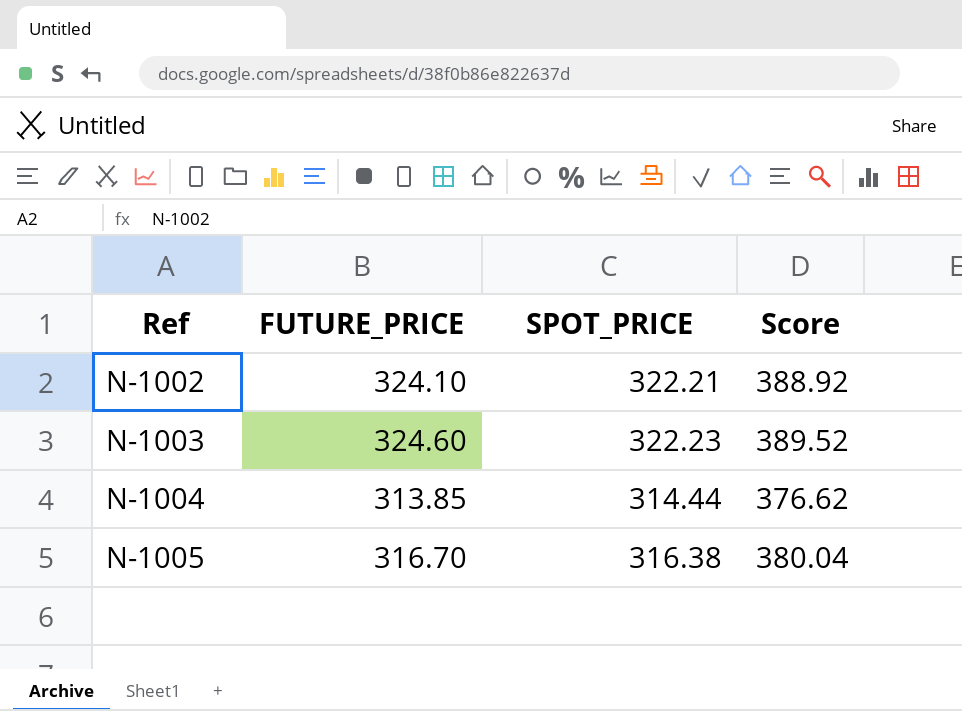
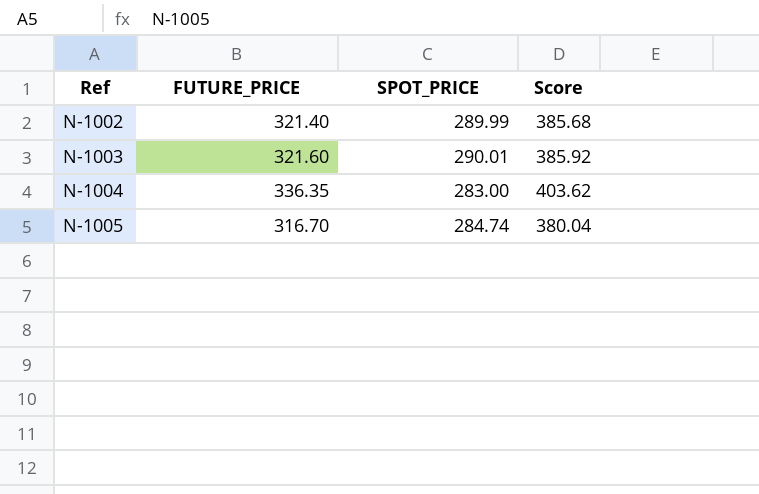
N-1002 | FUTURE_PRICE: 324.10 -> 321.40
N-1002 | SPOT_PRICE: 322.21 -> 289.99
N-1002 | Score: 388.92 -> 385.68
N-1003 | FUTURE_PRICE: 324.60 -> 321.60
N-1003 | SPOT_PRICE: 322.23 -> 290.01
N-1003 | Score: 389.52 -> 385.92
N-1004 | FUTURE_PRICE: 313.85 -> 336.35
N-1004 | SPOT_PRICE: 314.44 -> 283.00
N-1004 | Score: 376.62 -> 403.62
N-1005 | SPOT_PRICE: 316.38 -> 284.74

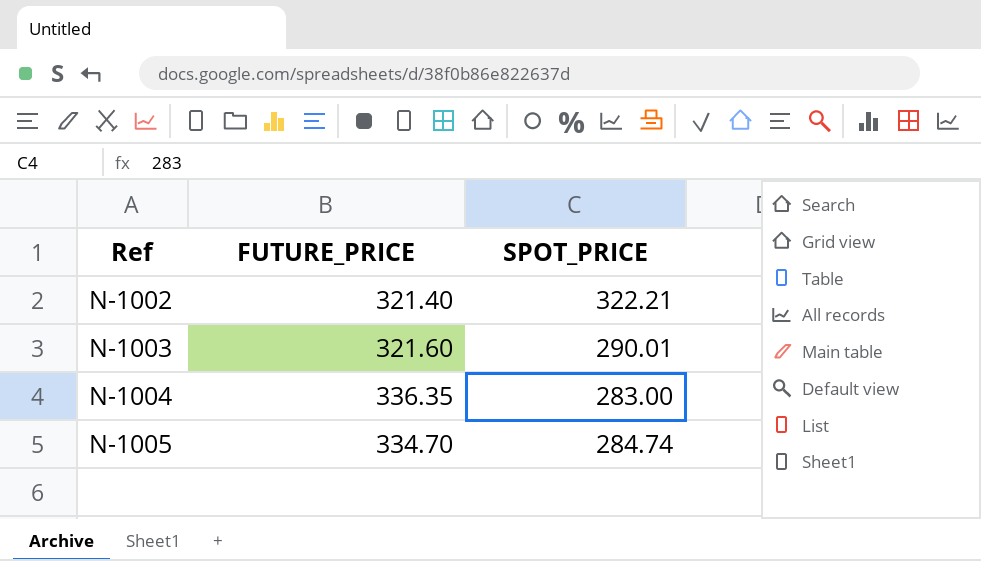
column Score | formula: [FUTURE_PRICE] * 1.2 -> none
N-1002 | SPOT_PRICE: 289.99 -> 322.21
N-1005 | FUTURE_PRICE: 316.70 -> 334.70

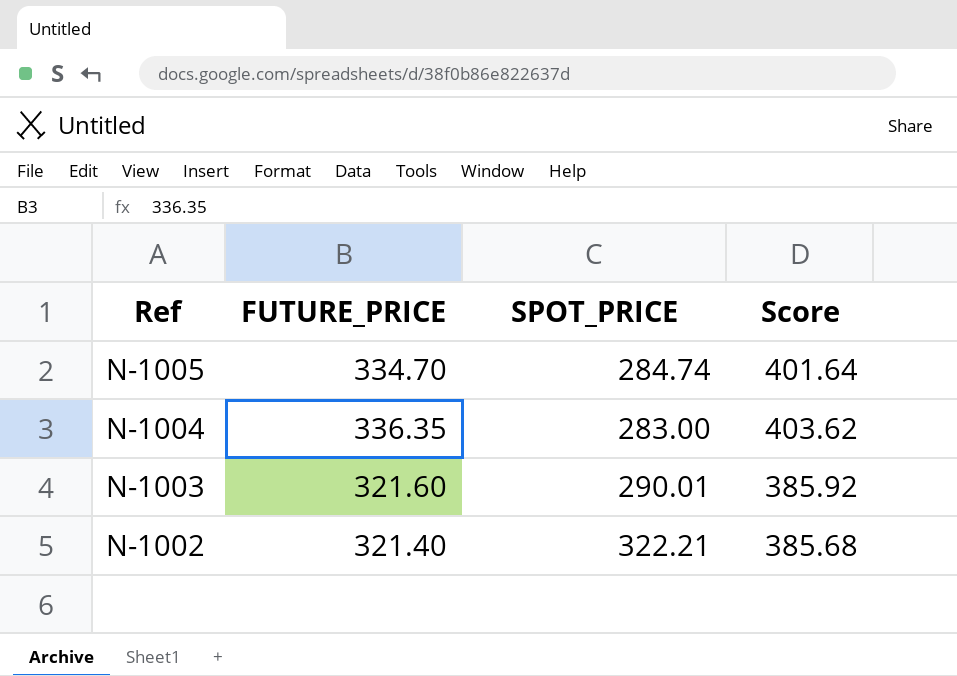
row order: Ref ascending -> Ref descending
column Score | formula: none -> [FUTURE_PRICE] * 1.2

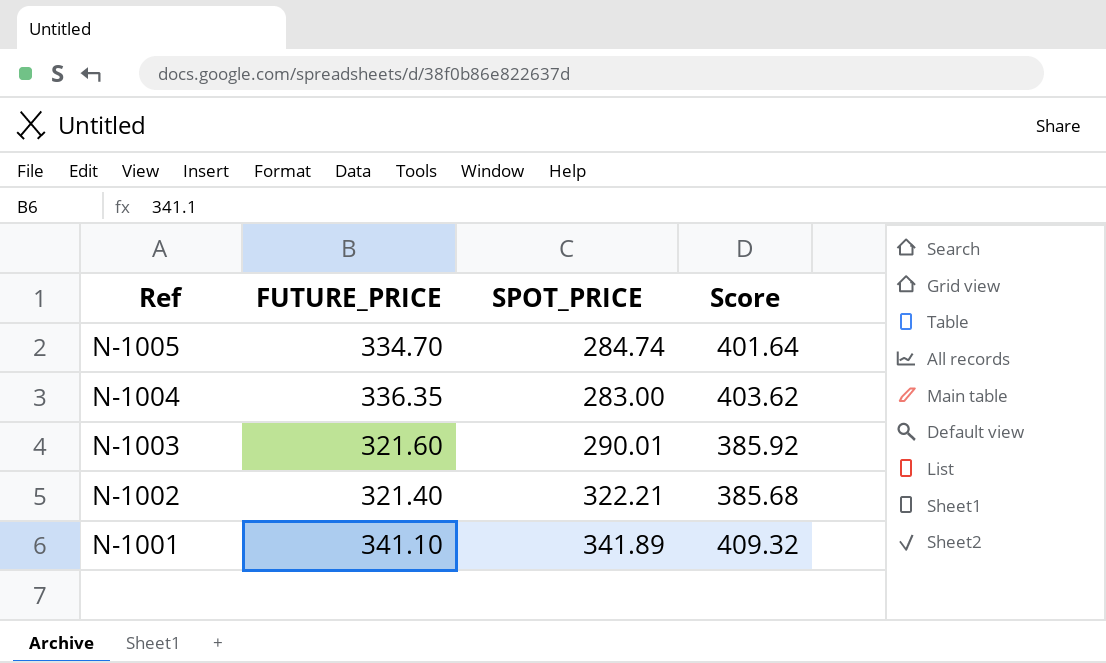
row N-1001: none -> 341.10 | 341.89 | 409.32

